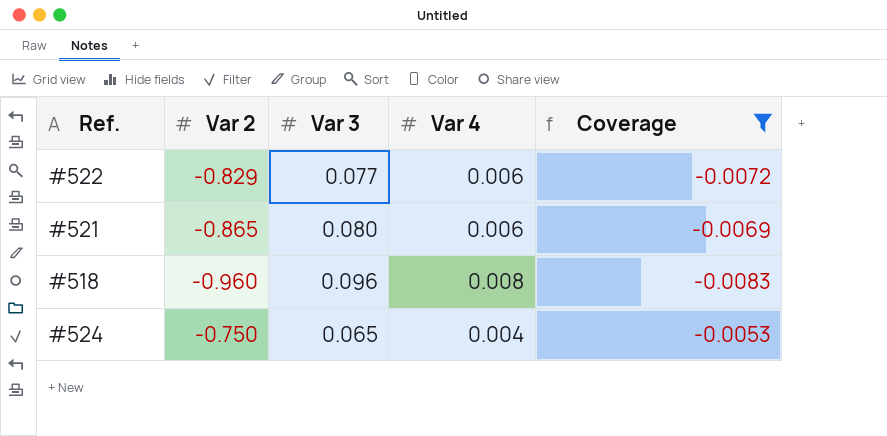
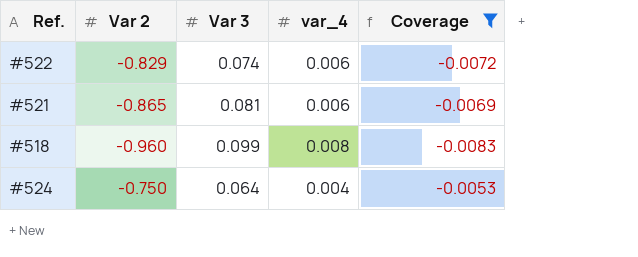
column name: Var 4 -> var_4
#522 | Var 3: 0.077 -> 0.074
#521 | Var 3: 0.080 -> 0.081
#518 | Var 3: 0.096 -> 0.099
#524 | Var 3: 0.065 -> 0.064

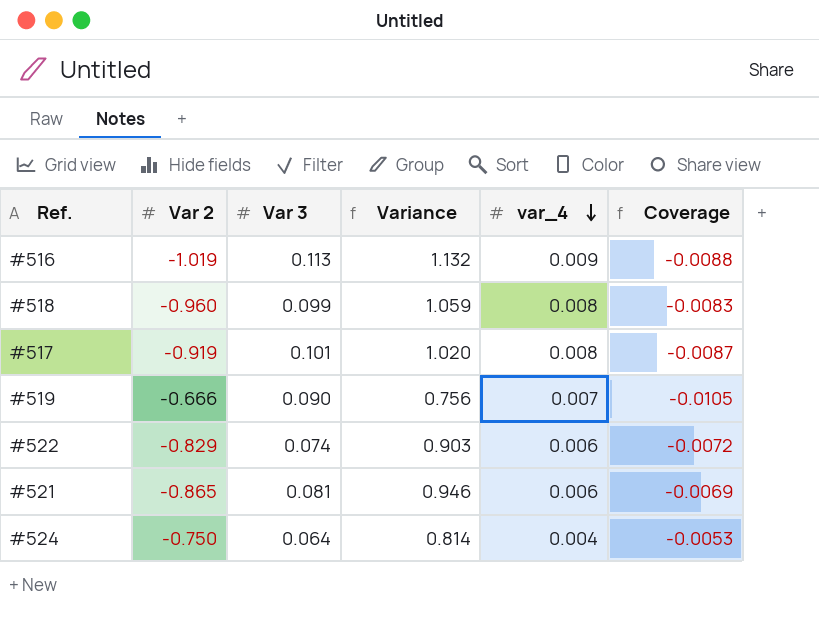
filter: Coverage >= -0.0083 -> none
row order: none -> var_4 descending
column Variance | formula: none -> [Var 3] - [Var 2]

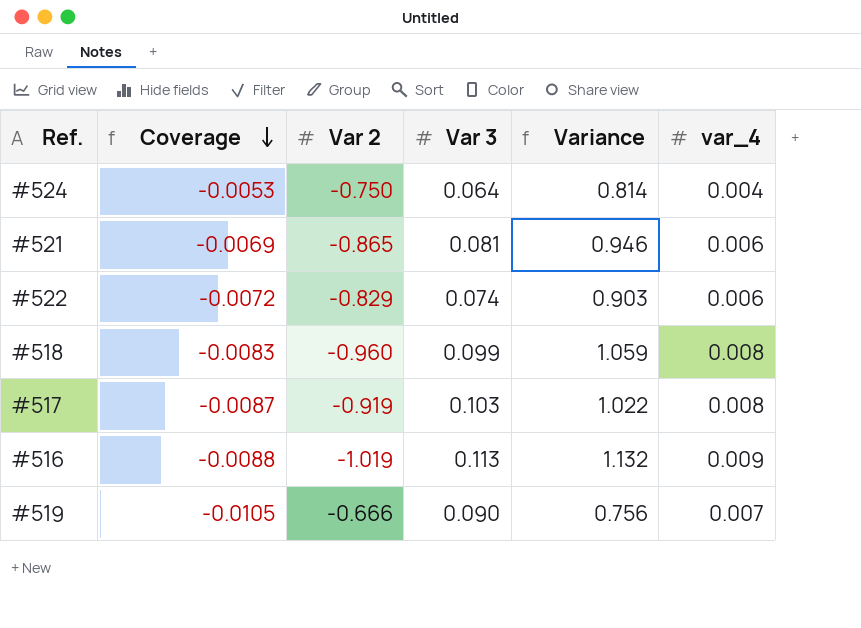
row order: var_4 descending -> Coverage descending
column Coverage | position: 6 -> 2
#517 | Var 3: 0.101 -> 0.103
#517 | Variance: 1.020 -> 1.022

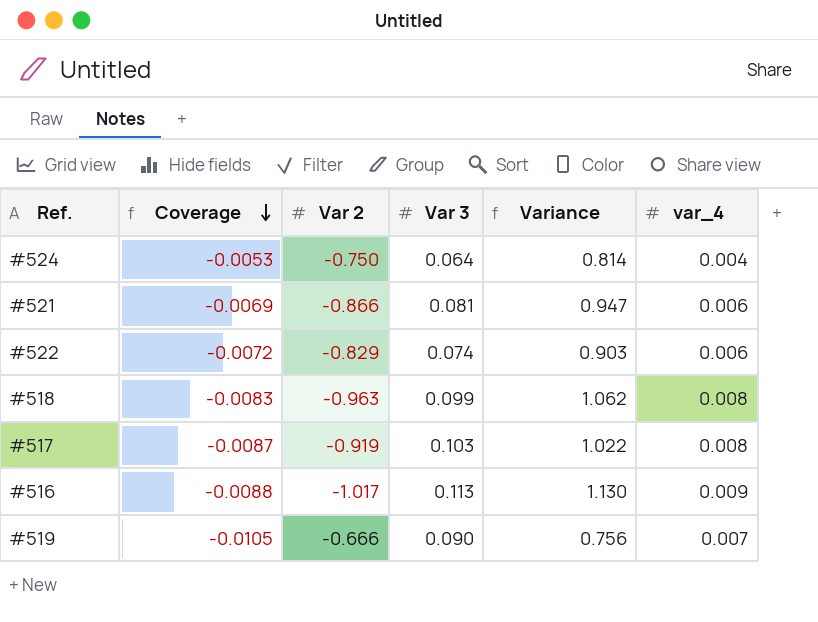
#521 | Var 2: -0.865 -> -0.866
#521 | Variance: 0.946 -> 0.947
#518 | Var 2: -0.960 -> -0.963
#518 | Variance: 1.059 -> 1.062
#516 | Var 2: -1.019 -> -1.017
#516 | Variance: 1.132 -> 1.130

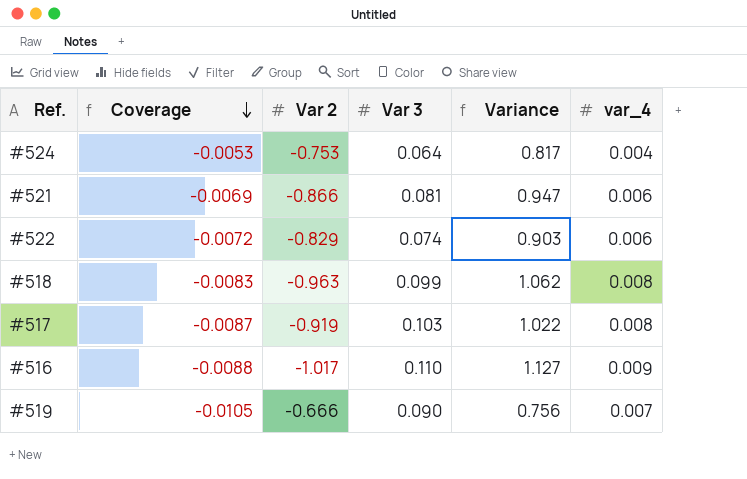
#524 | Var 2: -0.750 -> -0.753
#524 | Variance: 0.814 -> 0.817
#516 | Var 3: 0.113 -> 0.110
#516 | Variance: 1.130 -> 1.127

